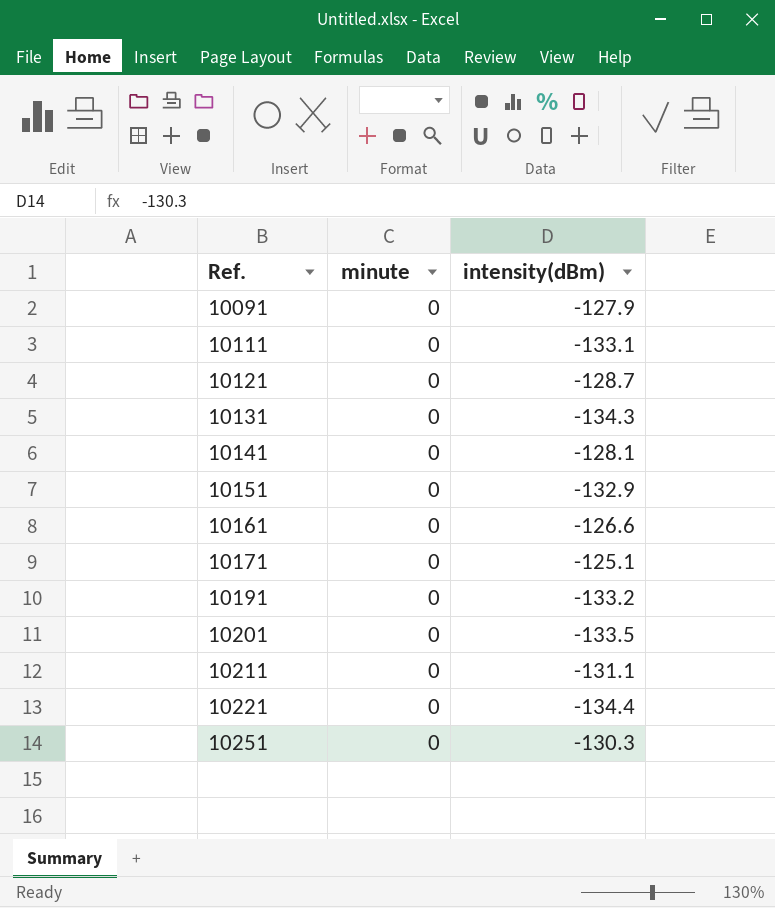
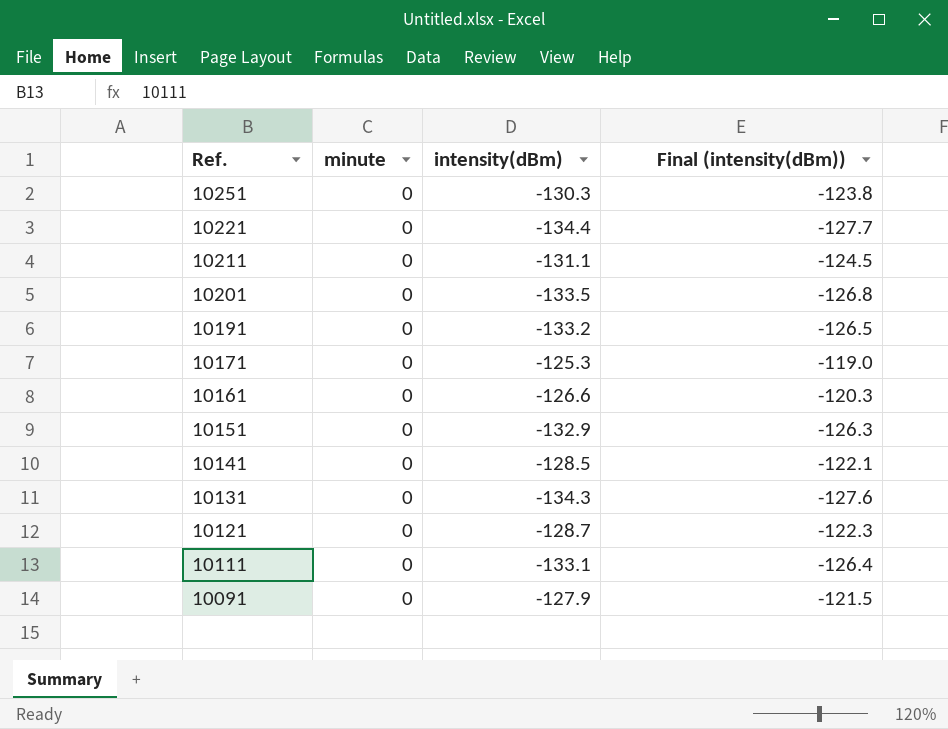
row order: Ref. ascending -> Ref. descending
column Final (intensity(dBm)) | formula: none -> [intensity(dBm)] * 0.95
10171 | intensity(dBm): -125.1 -> -125.3
10141 | intensity(dBm): -128.1 -> -128.5

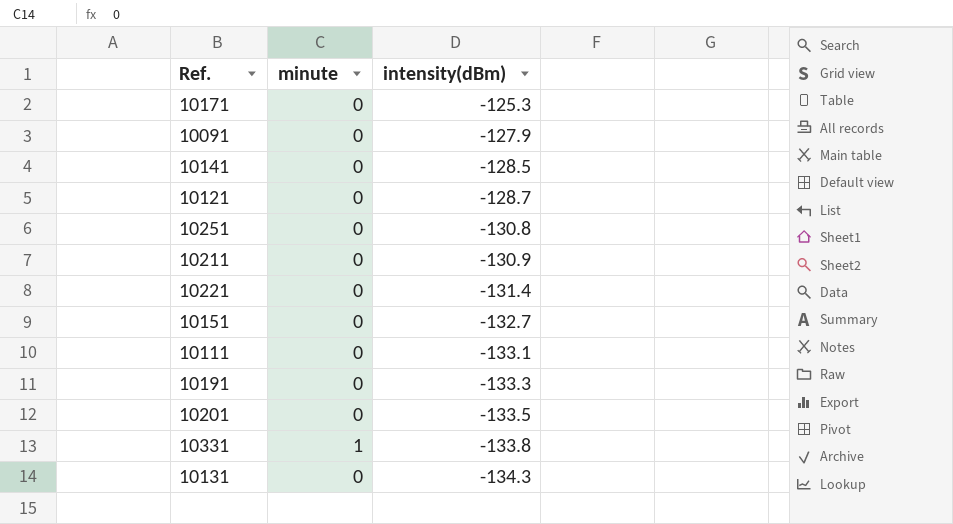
row order: Ref. descending -> intensity(dBm) descending
column Final (intensity(dBm)) | formula: [intensity(dBm)] * 0.95 -> none
row 10161: 0 | -126.6 | -120.3 -> none
10251 | intensity(dBm): -130.3 -> -130.8
10211 | intensity(dBm): -131.1 -> -130.9
10221 | intensity(dBm): -134.4 -> -131.4
10151 | intensity(dBm): -132.9 -> -132.7
10191 | intensity(dBm): -133.2 -> -133.3
row 10331: none -> 1 | -133.8

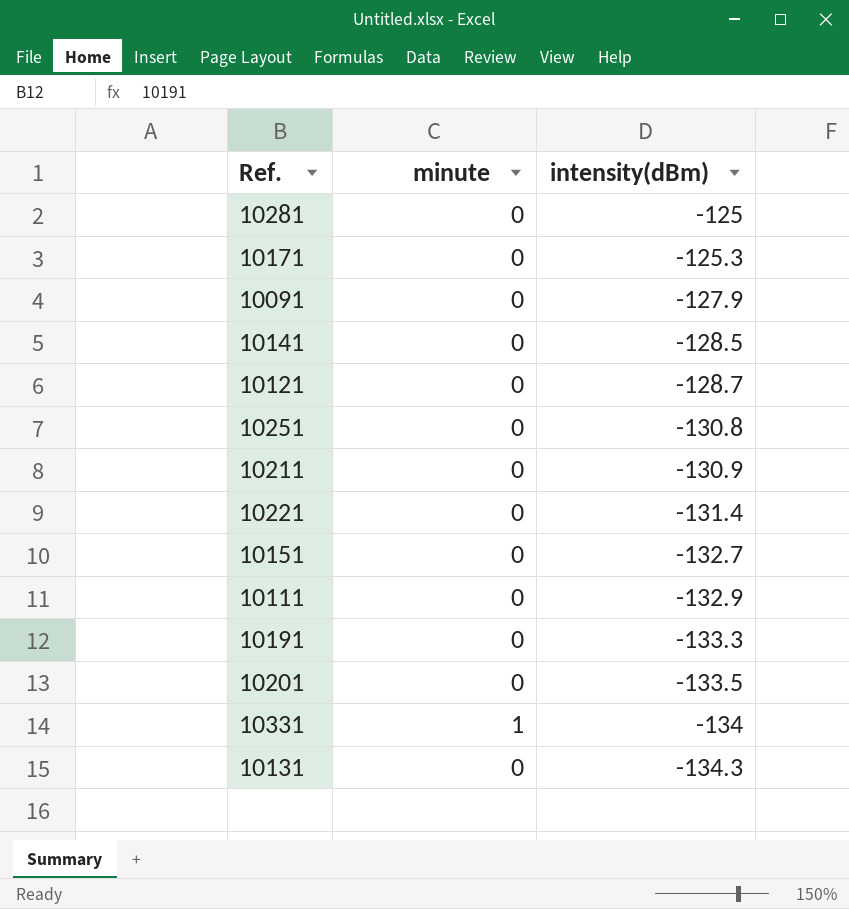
row 10281: none -> 0 | -125
10111 | intensity(dBm): -133.1 -> -132.9
10331 | intensity(dBm): -133.8 -> -134

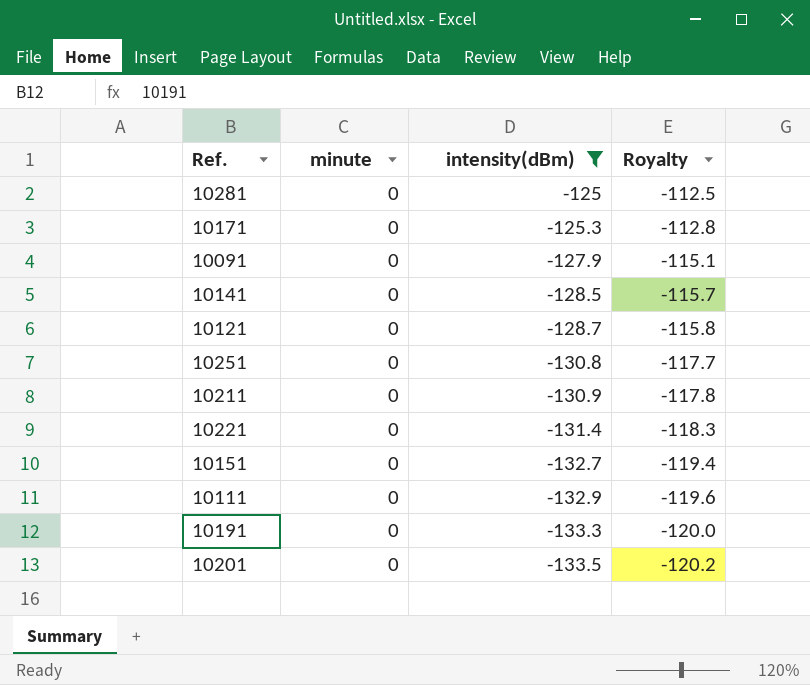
filter: none -> intensity(dBm) >= -133.5
column Royalty | formula: none -> [intensity(dBm)] * 0.9

